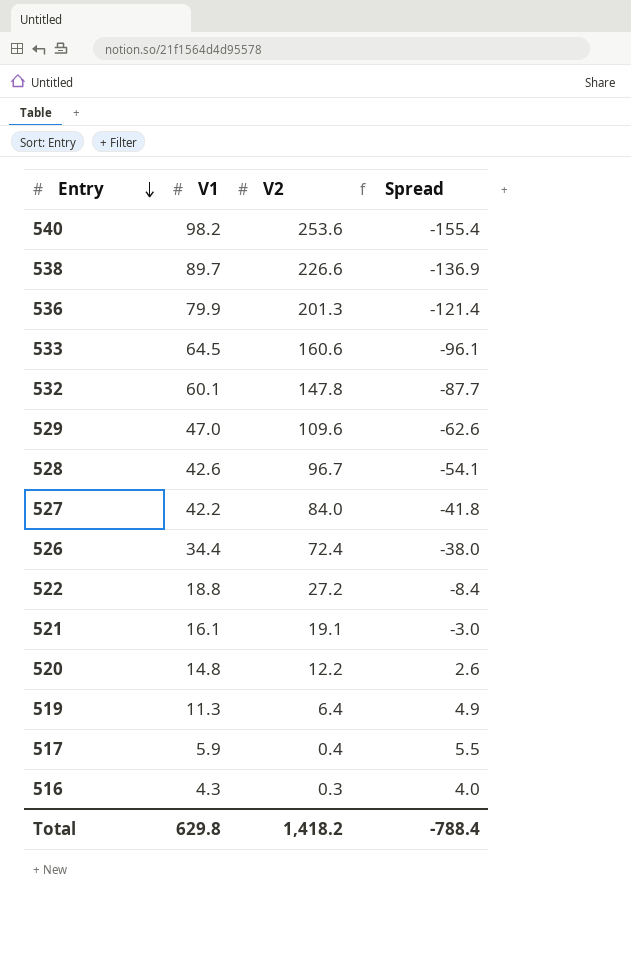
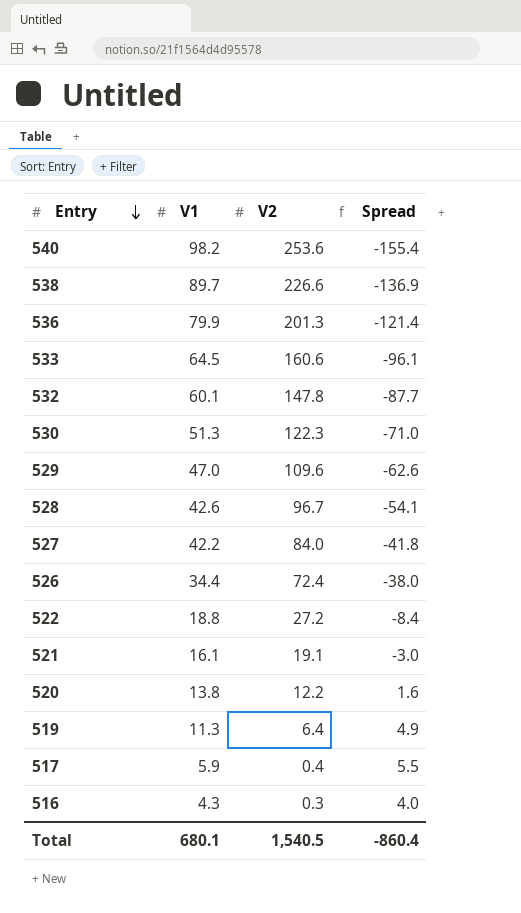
row 530: none -> 51.3 | 122.3 | -71.0
520 | V1: 14.8 -> 13.8
520 | Spread: 2.6 -> 1.6
Total | V1: 629.8 -> 680.1
Total | V2: 1,418.2 -> 1,540.5
Total | Spread: -788.4 -> -860.4

